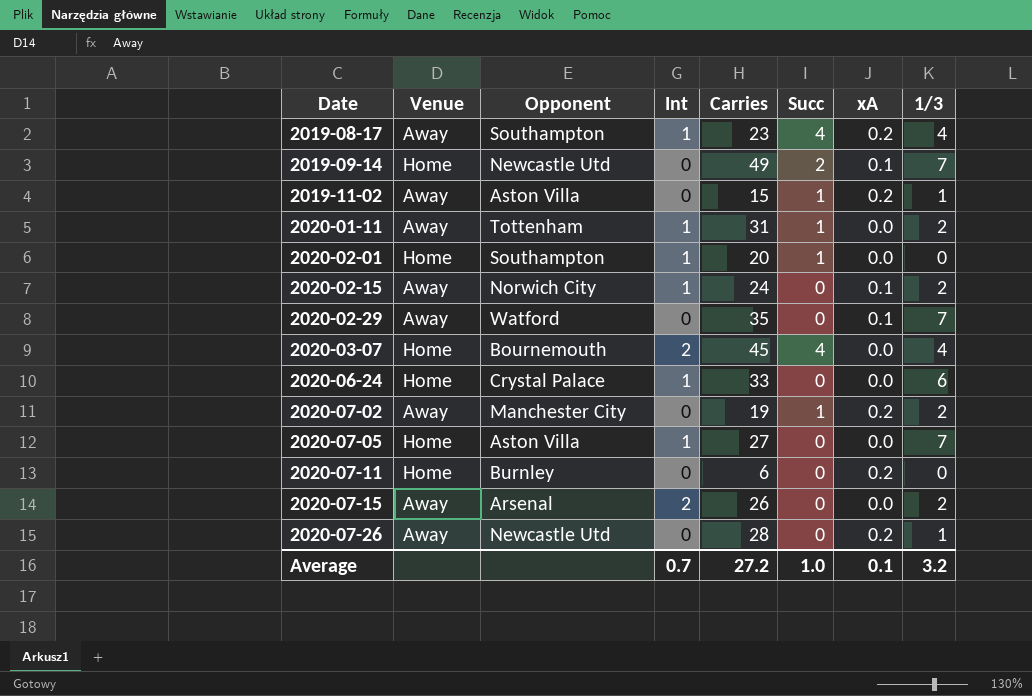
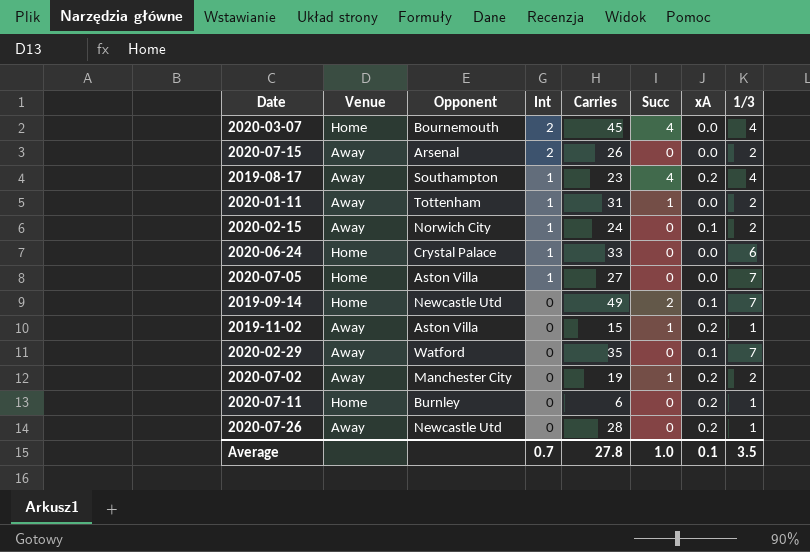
row order: Date ascending -> Int descending
row 2020-02-01: Home | Southampton | 1 | 20 | 1 | 0.0 | 0 -> none
2020-07-11 | 1/3: 0 -> 1
Average | Carries: 27.2 -> 27.8
Average | 1/3: 3.2 -> 3.5

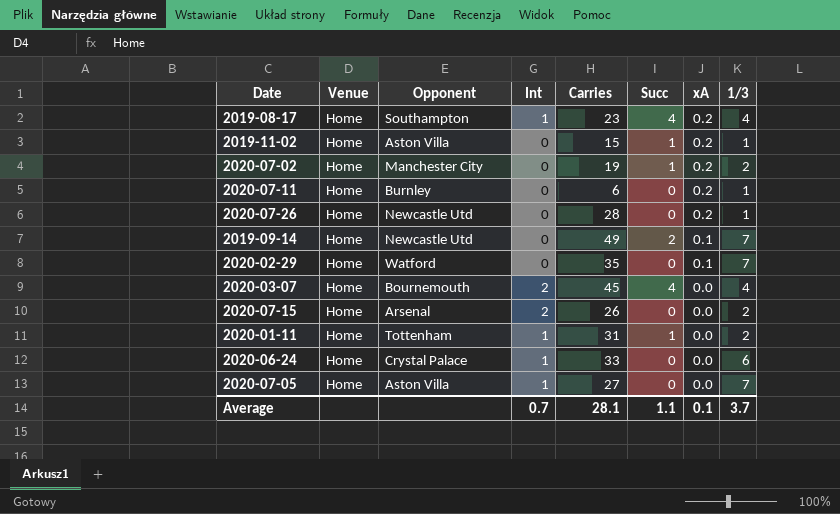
row order: Int descending -> xA descending
row 2020-02-15: Away | Norwich City | 1 | 24 | 0 | 0.1 | 2 -> none
2019-08-17 | Venue: Away -> Home
2019-11-02 | Venue: Away -> Home
2020-07-02 | Venue: Away -> Home
2020-07-26 | Venue: Away -> Home
2020-02-29 | Venue: Away -> Home
2020-07-15 | Venue: Away -> Home
2020-01-11 | Venue: Away -> Home
Average | Carries: 27.8 -> 28.1
Average | Succ: 1.0 -> 1.1
Average | 1/3: 3.5 -> 3.7

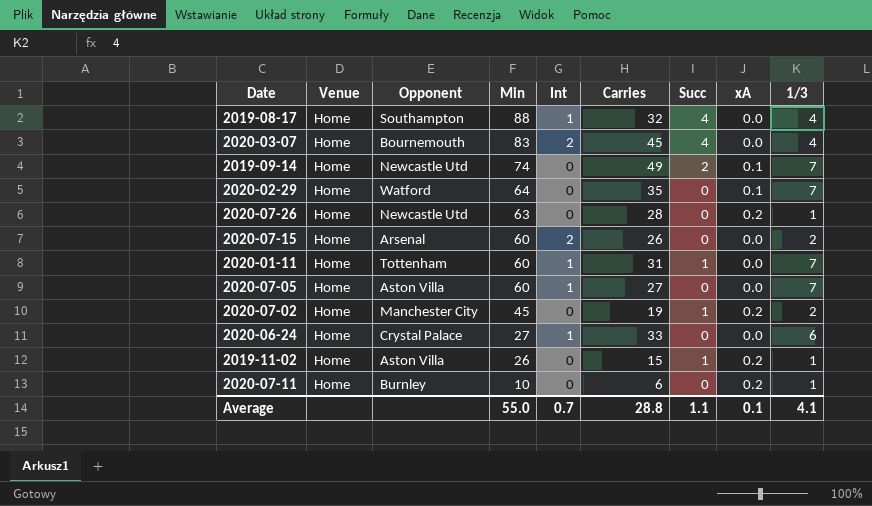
row order: xA descending -> Min descending
column Min | position: none -> 4
2019-08-17 | Carries: 23 -> 32
2019-08-17 | xA: 0.2 -> 0.0
2020-01-11 | 1/3: 2 -> 7
Average | Carries: 28.1 -> 28.8
Average | 1/3: 3.7 -> 4.1

